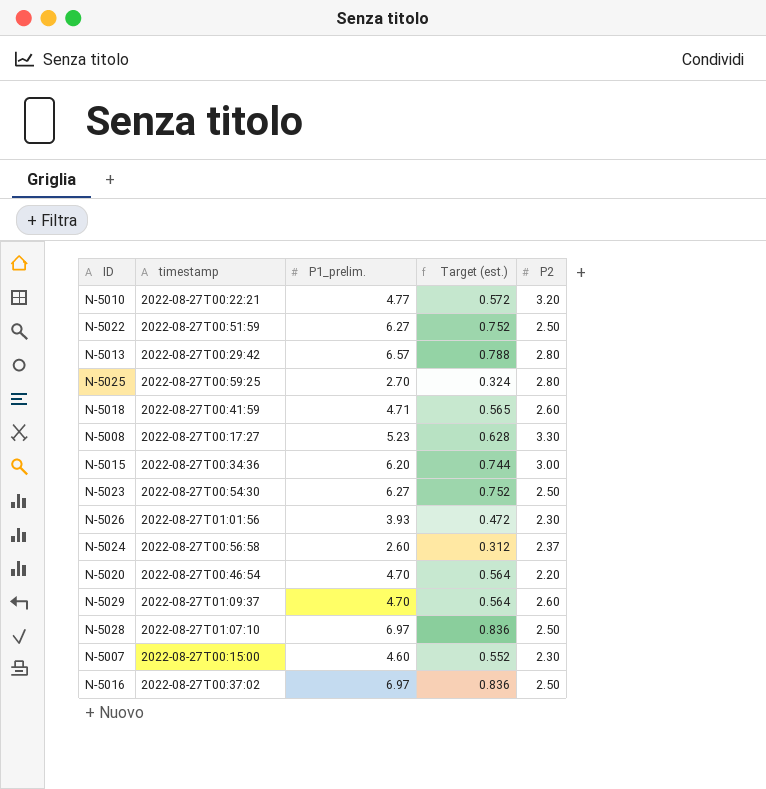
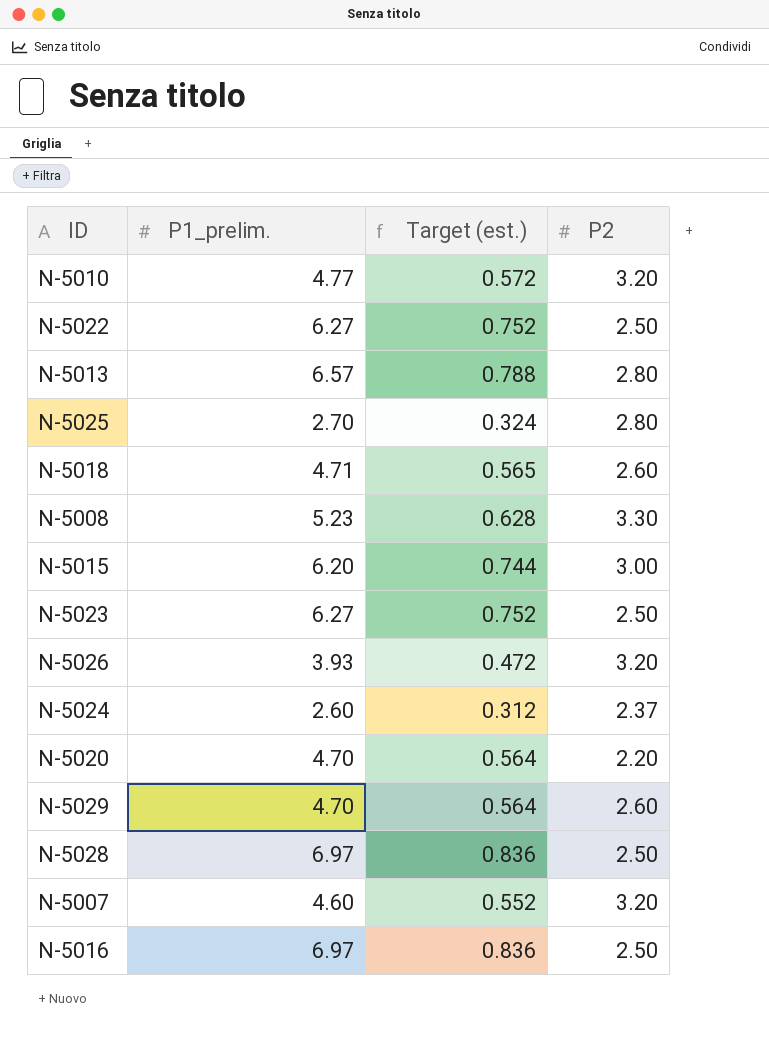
column timestamp | position: 2 -> none
N-5026 | P2: 2.30 -> 3.20
N-5007 | P2: 2.30 -> 3.20

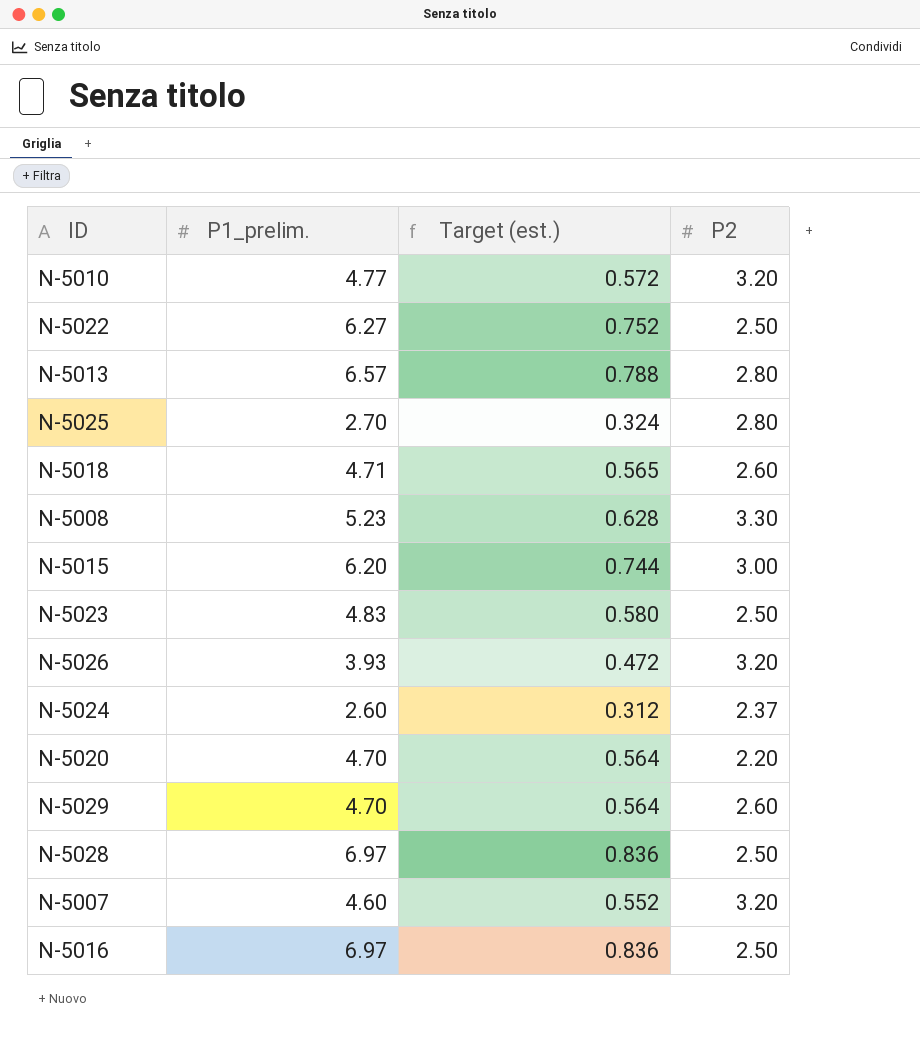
N-5023 | P1_prelim.: 6.27 -> 4.83
N-5023 | Target (est.): 0.752 -> 0.580

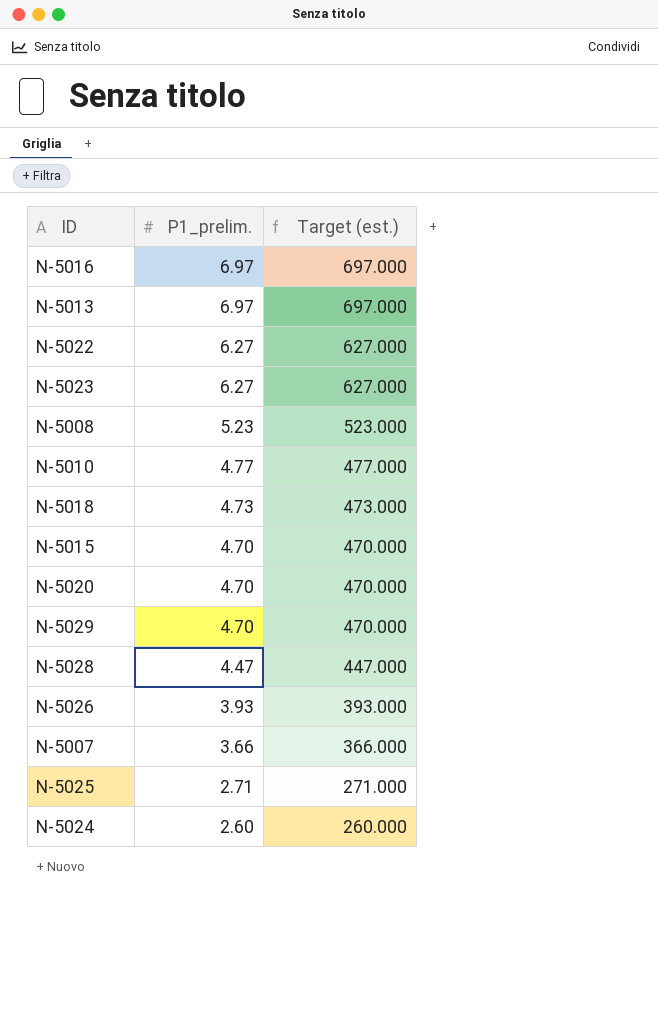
row order: none -> P1_prelim. descending
column P2 | position: 4 -> none
column Target (est.) | formula: [P1_prelim.] * 0.12 -> [P1_prelim.] * 100
N-5013 | P1_prelim.: 6.57 -> 6.97
N-5023 | P1_prelim.: 4.83 -> 6.27
N-5018 | P1_prelim.: 4.71 -> 4.73
N-5015 | P1_prelim.: 6.20 -> 4.70
N-5028 | P1_prelim.: 6.97 -> 4.47
N-5007 | P1_prelim.: 4.60 -> 3.66
N-5025 | P1_prelim.: 2.70 -> 2.71

